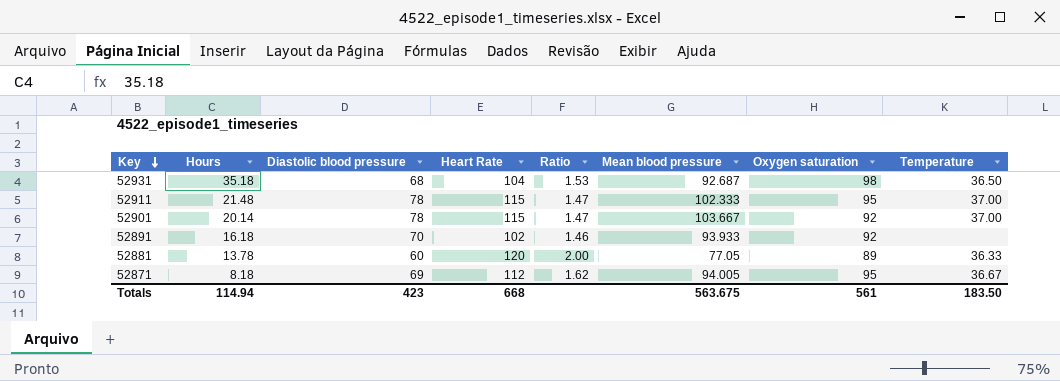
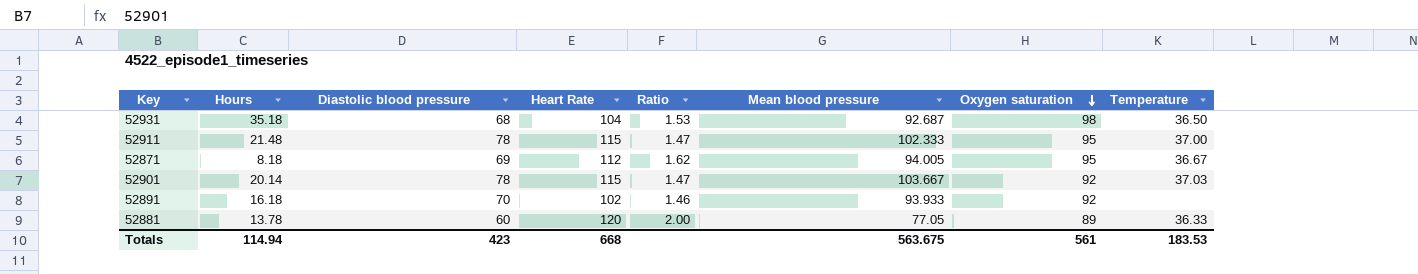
row order: Key descending -> Oxygen saturation descending
52901 | Temperature: 37.00 -> 37.03
Totals | Temperature: 183.50 -> 183.53

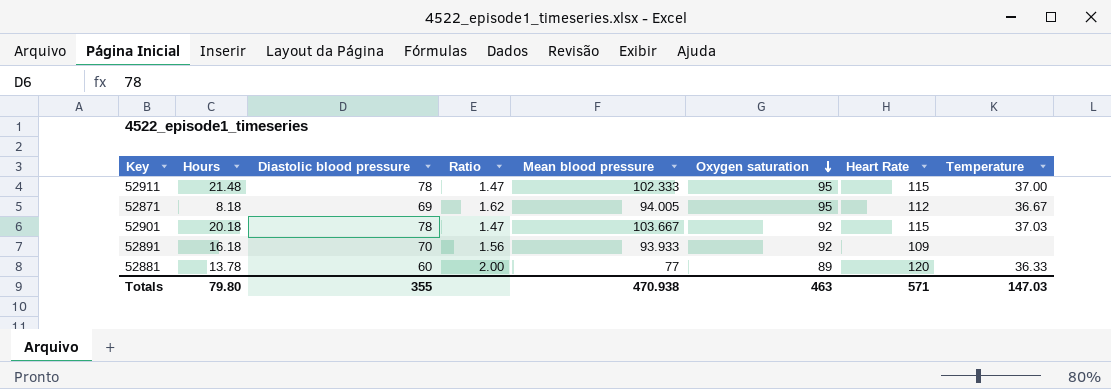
column Heart Rate | position: 4 -> 7
row 52931: 35.18 | 68 | 104 | 1.53 | 92.687 | 98 | 36.50 -> none
52901 | Hours: 20.14 -> 20.18
52891 | Ratio: 1.46 -> 1.56
52891 | Heart Rate: 102 -> 109
52881 | Mean blood pressure: 77.05 -> 77
Totals | Hours: 114.94 -> 79.80
Totals | Diastolic blood pressure: 423 -> 355
Totals | Mean blood pressure: 563.675 -> 470.938
Totals | Oxygen saturation: 561 -> 463
Totals | Heart Rate: 668 -> 571
Totals | Temperature: 183.53 -> 147.03

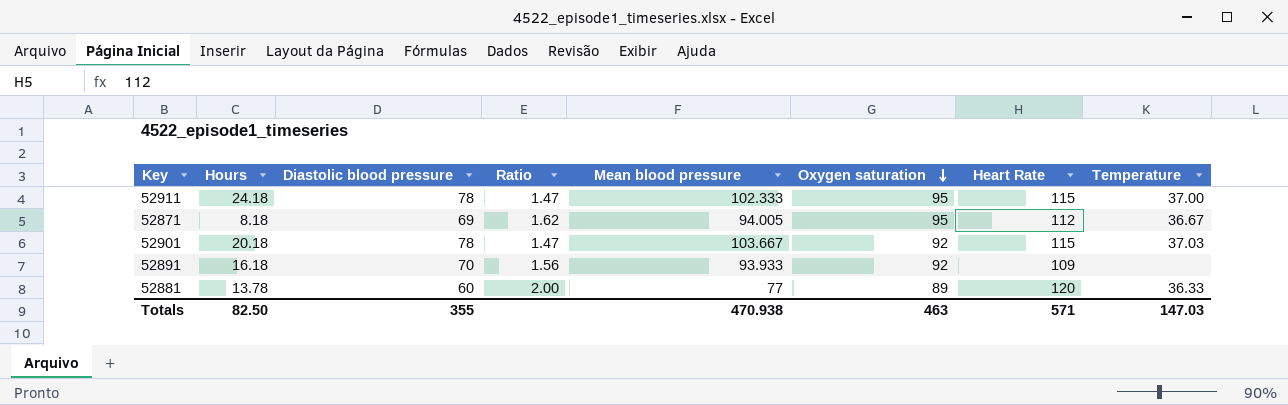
52911 | Hours: 21.48 -> 24.18
Totals | Hours: 79.80 -> 82.50

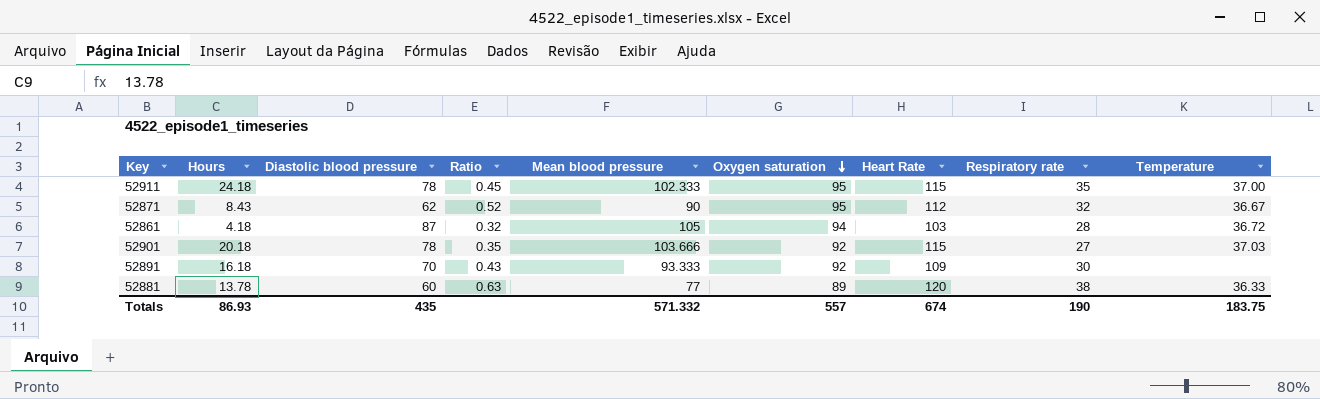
column Ratio | formula: [Heart Rate] / [Diastolic blood pressure] -> [Respiratory rate] / [Diastolic blood pressure]
column Respiratory rate | position: none -> 8
52871 | Hours: 8.18 -> 8.43
52871 | Diastolic blood pressure: 69 -> 62
52871 | Mean blood pressure: 94.005 -> 90
row 52861: none -> 4.18 | 87 | 0.32 | 105 | 94 | 103 | 28 | 36.72
52901 | Mean blood pressure: 103.667 -> 103.666
52891 | Mean blood pressure: 93.933 -> 93.333
Totals | Hours: 82.50 -> 86.93
Totals | Diastolic blood pressure: 355 -> 435
Totals | Mean blood pressure: 470.938 -> 571.332
Totals | Oxygen saturation: 463 -> 557
Totals | Heart Rate: 571 -> 674
Totals | Temperature: 147.03 -> 183.75

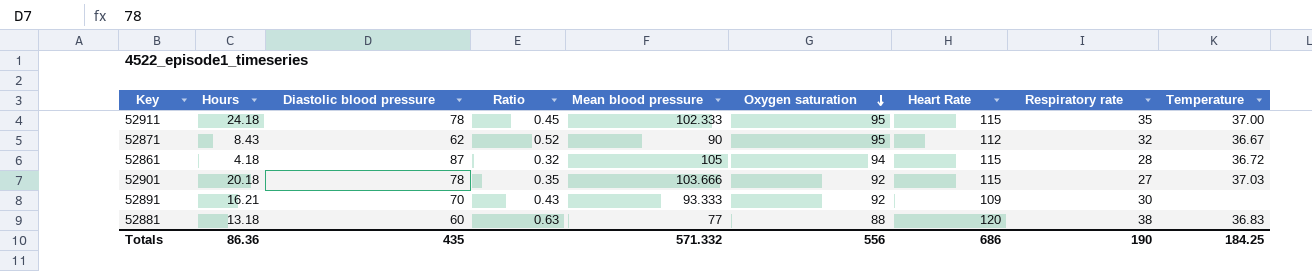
52861 | Heart Rate: 103 -> 115
52891 | Hours: 16.18 -> 16.21
52881 | Hours: 13.78 -> 13.18
52881 | Oxygen saturation: 89 -> 88
52881 | Temperature: 36.33 -> 36.83
Totals | Hours: 86.93 -> 86.36
Totals | Oxygen saturation: 557 -> 556
Totals | Heart Rate: 674 -> 686
Totals | Temperature: 183.75 -> 184.25

